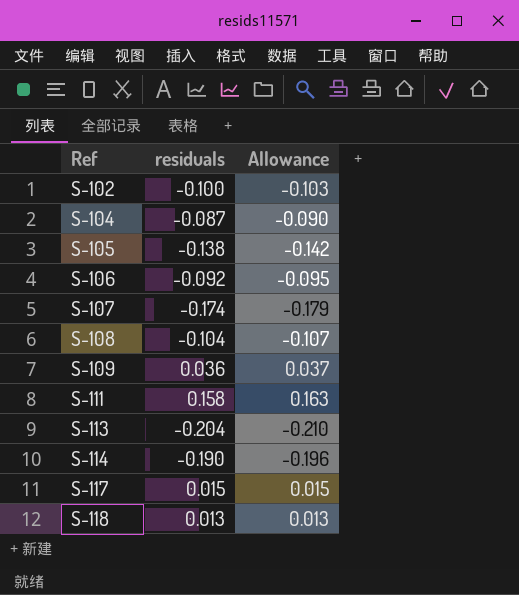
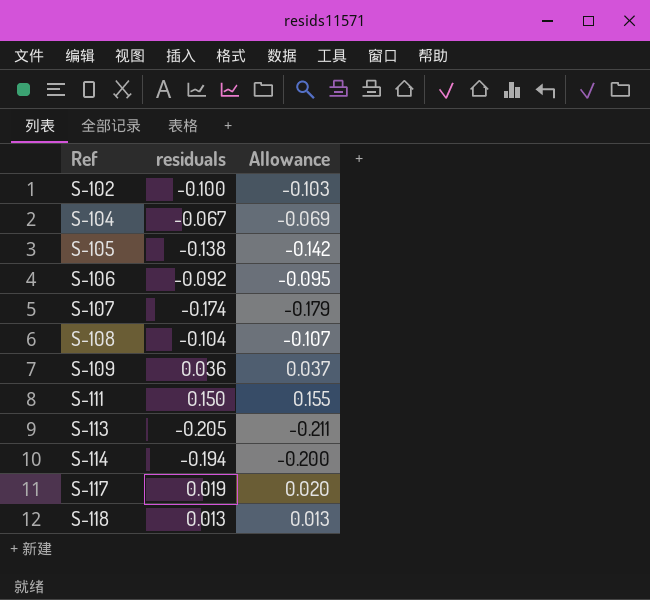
S-104 | residuals: -0.087 -> -0.067
S-104 | Allowance: -0.090 -> -0.069
S-111 | residuals: 0.158 -> 0.150
S-111 | Allowance: 0.163 -> 0.155
S-113 | residuals: -0.204 -> -0.205
S-113 | Allowance: -0.210 -> -0.211
S-114 | residuals: -0.190 -> -0.194
S-114 | Allowance: -0.196 -> -0.200
S-117 | residuals: 0.015 -> 0.019
S-117 | Allowance: 0.015 -> 0.020

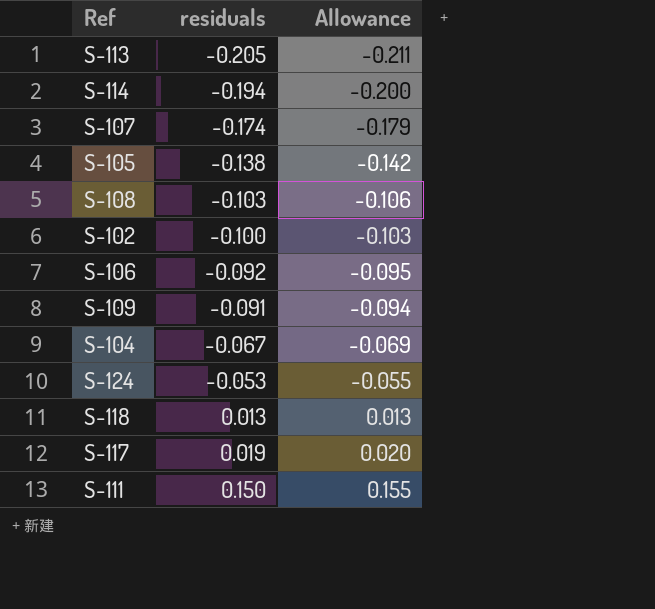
row order: Ref ascending -> residuals ascending
S-108 | residuals: -0.104 -> -0.103
S-108 | Allowance: -0.107 -> -0.106
S-109 | residuals: 0.036 -> -0.091
S-109 | Allowance: 0.037 -> -0.094
row S-124: none -> -0.053 | -0.055

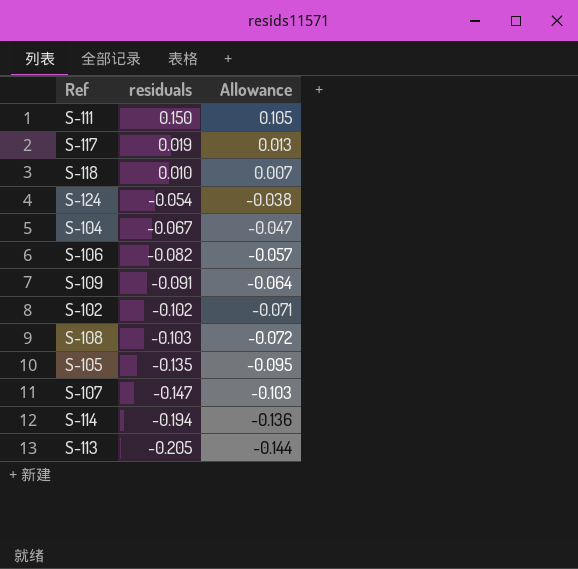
row order: residuals ascending -> residuals descending
column Allowance | formula: [residuals] * 1.03 -> [residuals] * 0.7
S-118 | residuals: 0.013 -> 0.010
S-124 | residuals: -0.053 -> -0.054
S-106 | residuals: -0.092 -> -0.082
S-102 | residuals: -0.100 -> -0.102
S-105 | residuals: -0.138 -> -0.135
S-107 | residuals: -0.174 -> -0.147

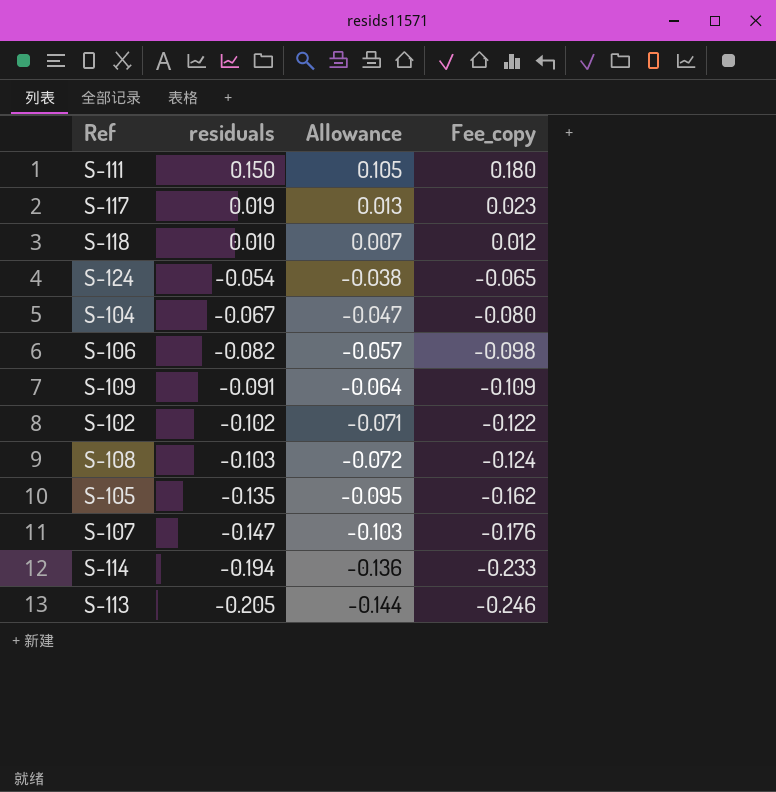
column Fee_copy | formula: none -> [residuals] * 1.2

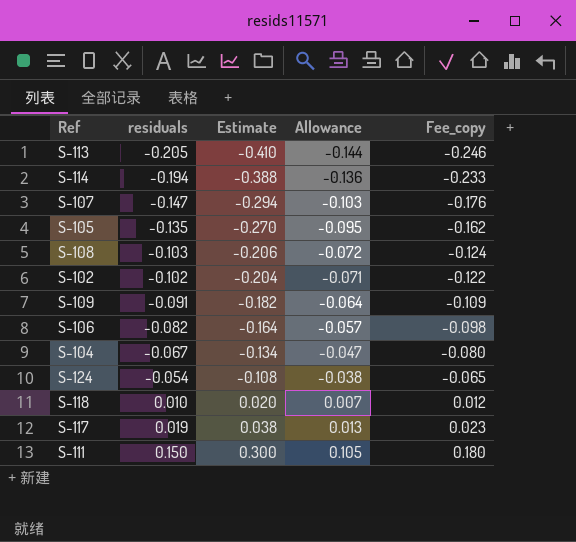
row order: residuals descending -> residuals ascending
column Estimate | formula: none -> [residuals] * 2

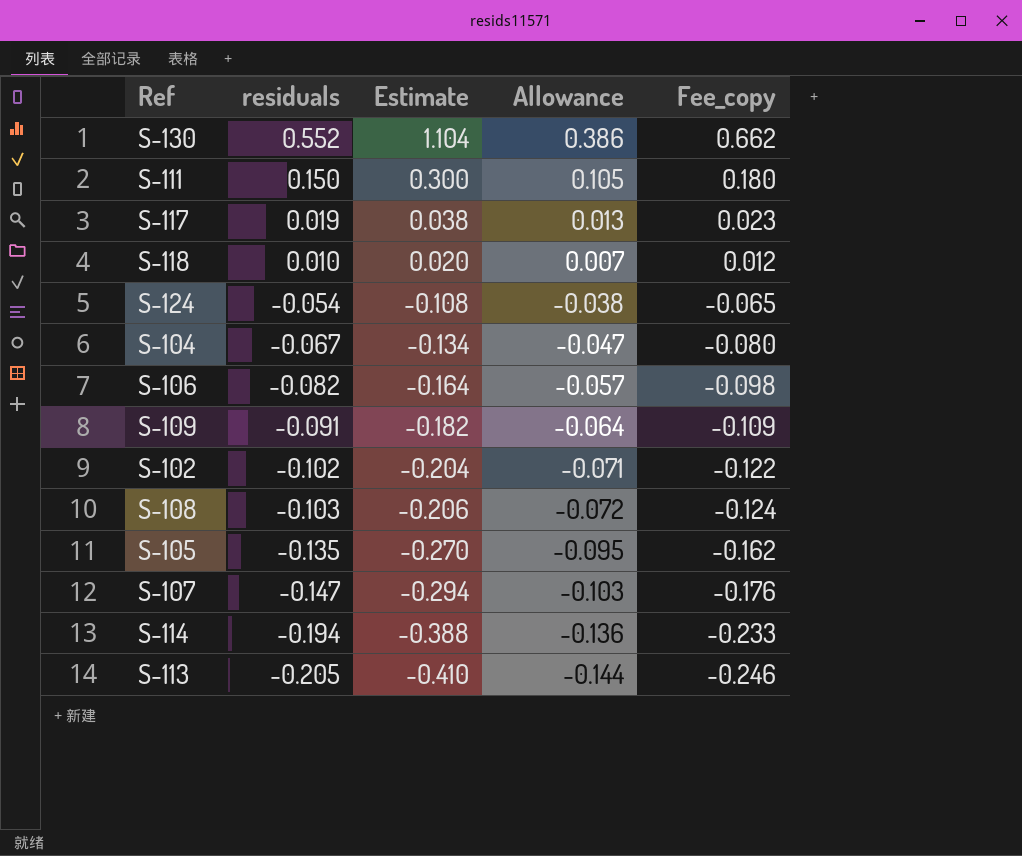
row order: residuals ascending -> residuals descending
row S-130: none -> 0.552 | 1.104 | 0.386 | 0.662

